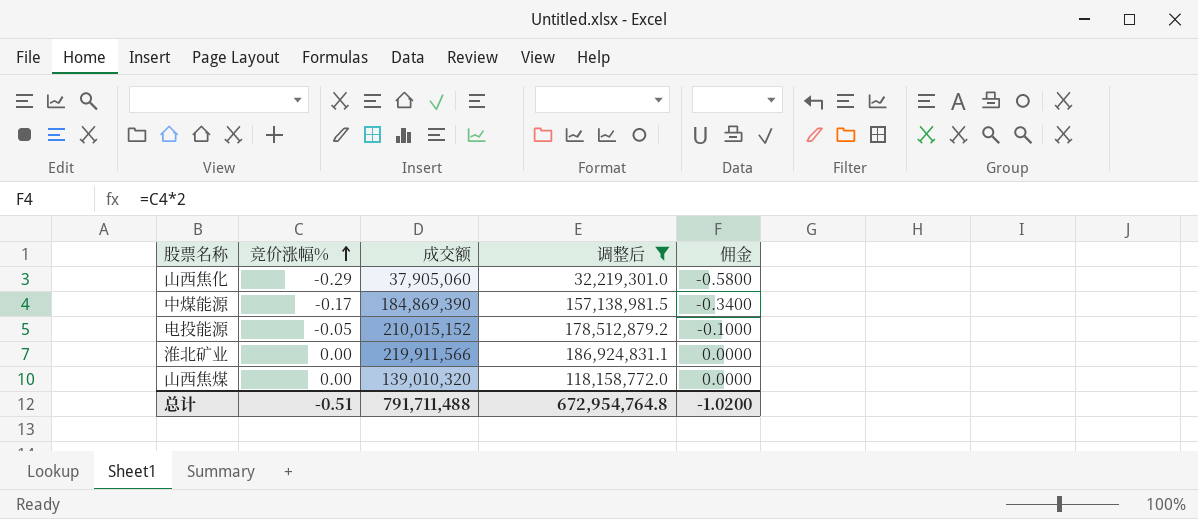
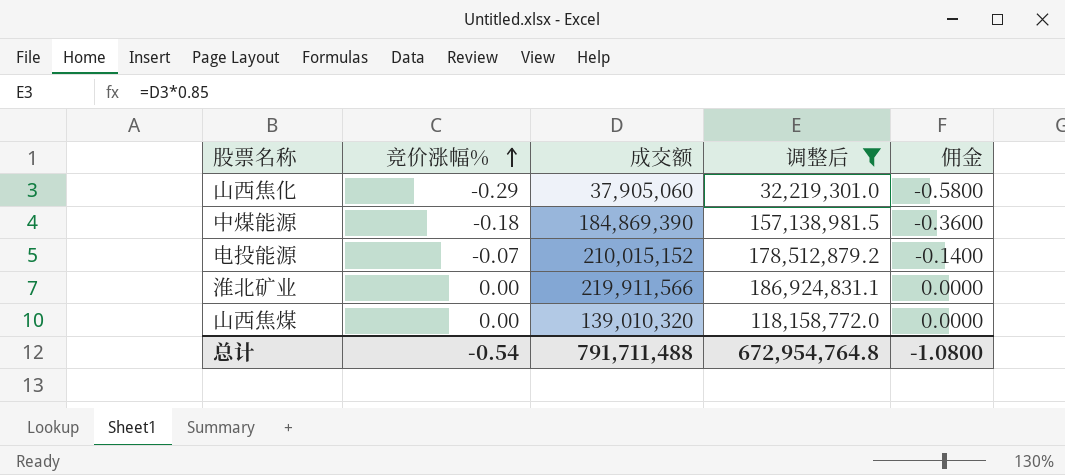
中煤能源 | 竞价涨幅%: -0.17 -> -0.18
中煤能源 | 佣金: -0.3400 -> -0.3600
电投能源 | 竞价涨幅%: -0.05 -> -0.07
电投能源 | 佣金: -0.1000 -> -0.1400
总计 | 竞价涨幅%: -0.51 -> -0.54
总计 | 佣金: -1.0200 -> -1.0800

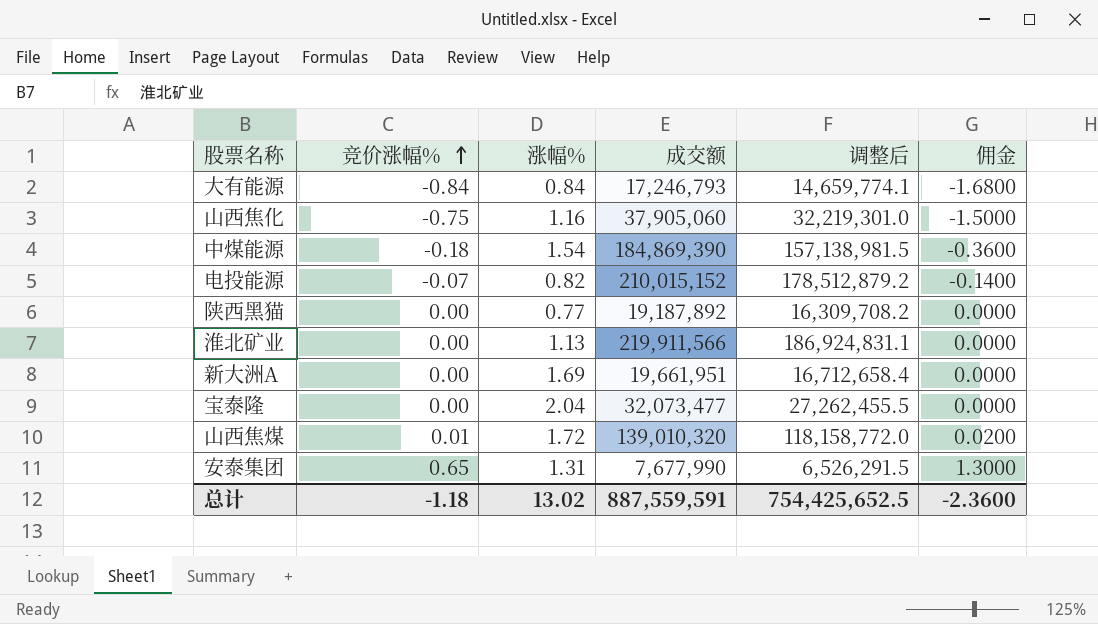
filter: 调整后 >= 32,219,301.0 -> none
column 涨幅% | position: none -> 3
山西焦化 | 竞价涨幅%: -0.29 -> -0.75
山西焦化 | 佣金: -0.5800 -> -1.5000
山西焦煤 | 竞价涨幅%: 0.00 -> 0.01
山西焦煤 | 佣金: 0.0000 -> 0.0200
总计 | 竞价涨幅%: -0.54 -> -1.18
总计 | 成交额: 791,711,488 -> 887,559,591
总计 | 调整后: 672,954,764.8 -> 754,425,652.5
总计 | 佣金: -1.0800 -> -2.3600

